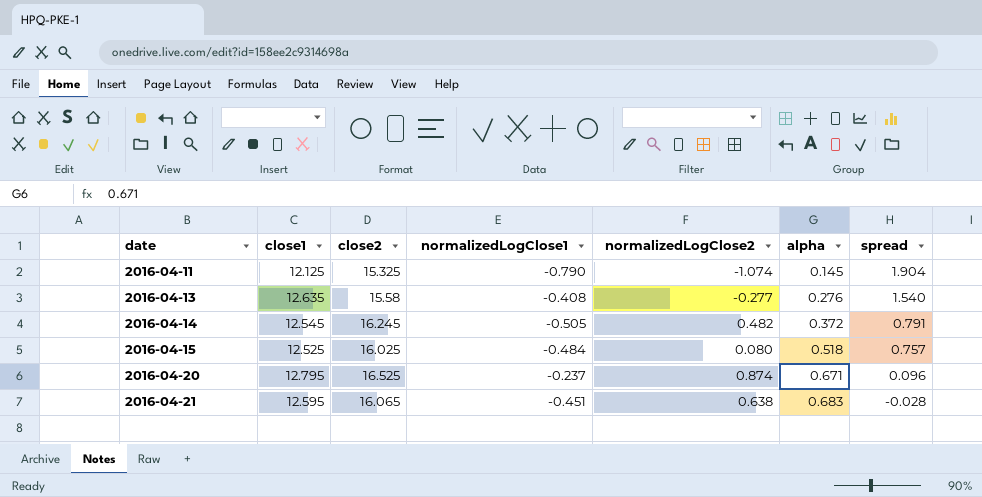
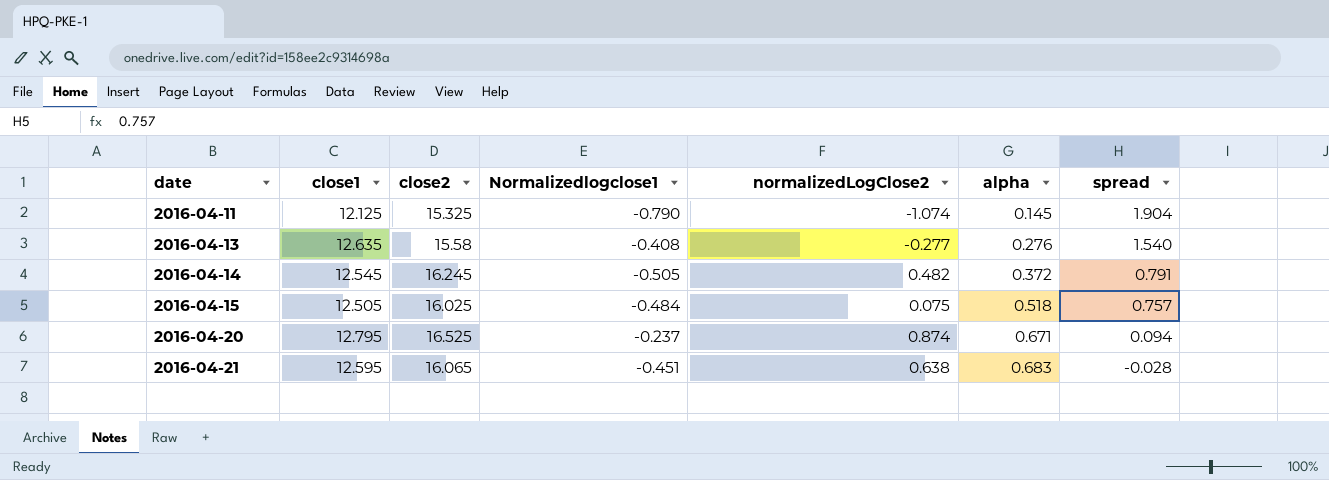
column name: normalizedLogClose1 -> Normalizedlogclose1
2016-04-15 | close1: 12.525 -> 12.505
2016-04-15 | normalizedLogClose2: 0.080 -> 0.075
2016-04-20 | spread: 0.096 -> 0.094

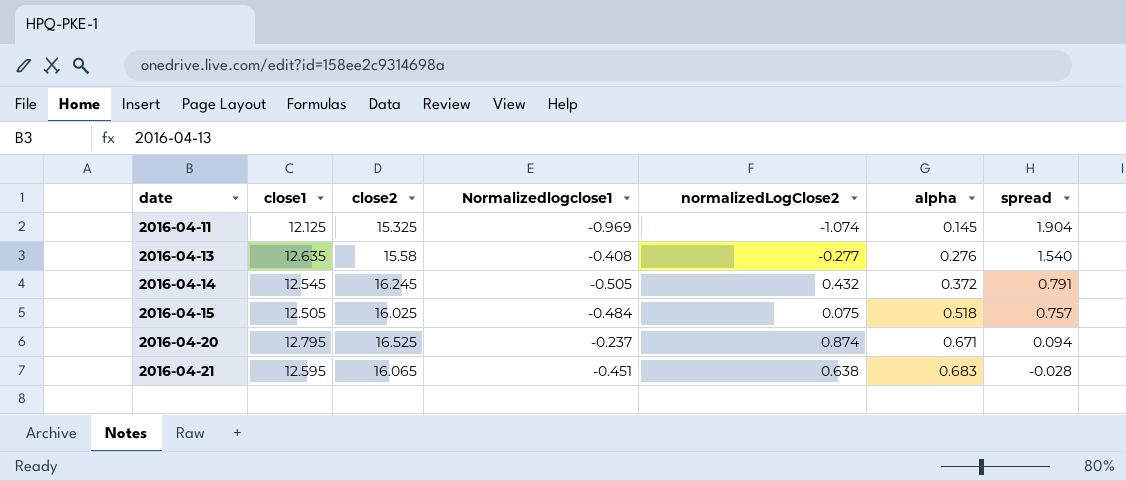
2016-04-11 | Normalizedlogclose1: -0.790 -> -0.969
2016-04-14 | normalizedLogClose2: 0.482 -> 0.432

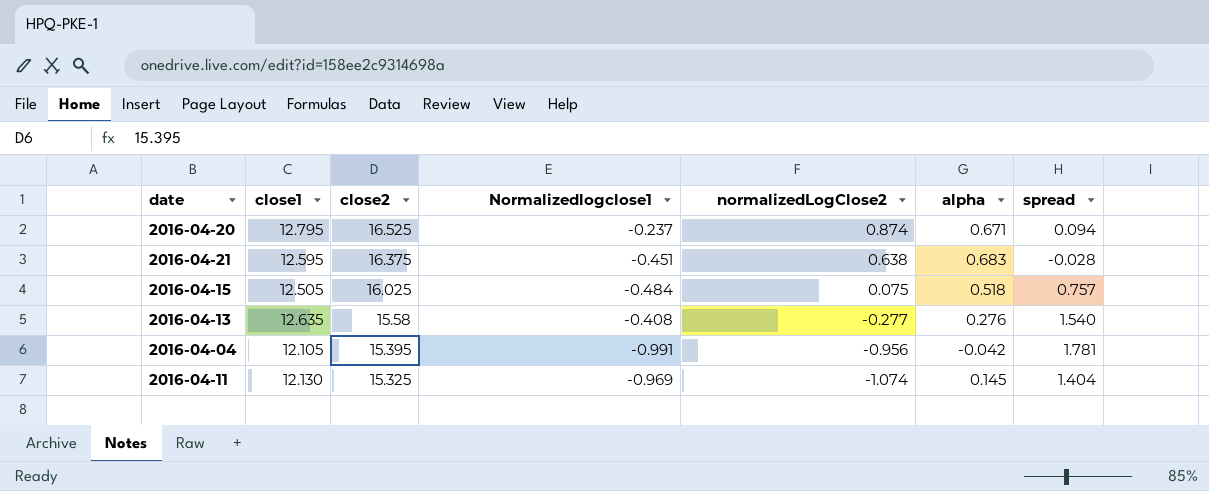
row order: date ascending -> close2 descending
row 2016-04-14: 12.545 | 16.245 | -0.505 | 0.432 | 0.372 | 0.791 -> none
2016-04-21 | close2: 16.065 -> 16.375
row 2016-04-04: none -> 12.105 | 15.395 | -0.991 | -0.956 | -0.042 | 1.781
2016-04-11 | close1: 12.125 -> 12.130
2016-04-11 | spread: 1.904 -> 1.404

